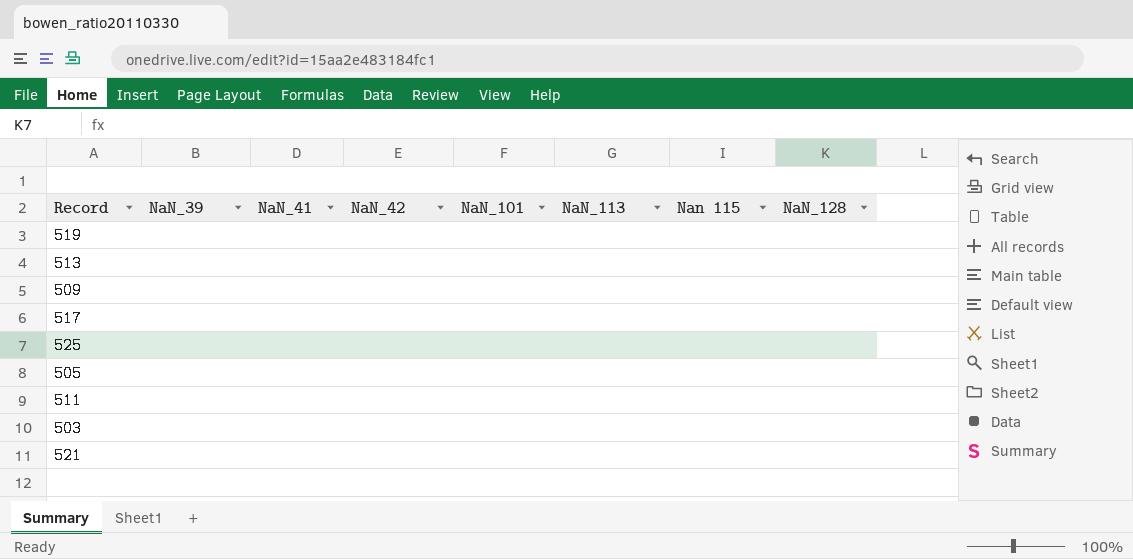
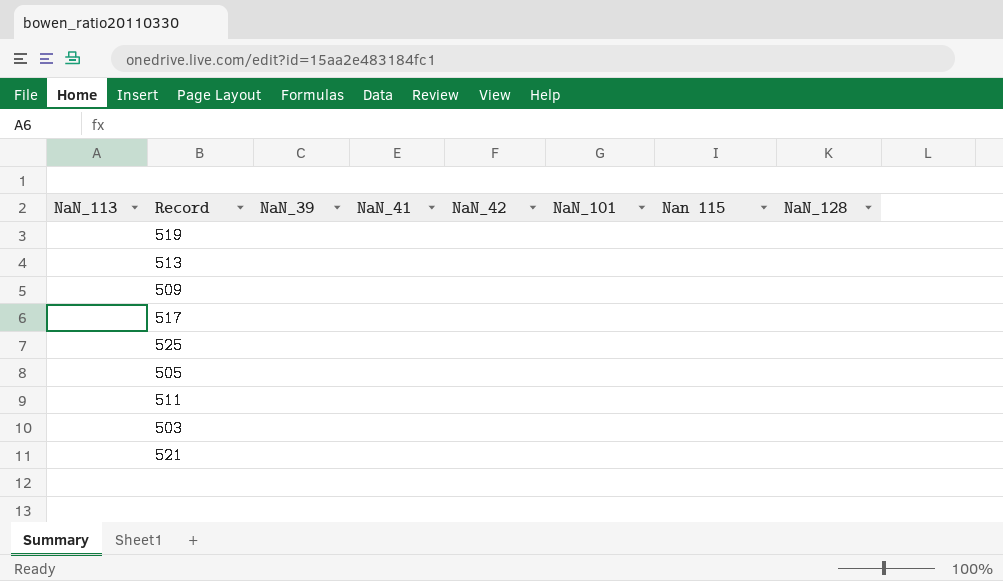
column NaN_113 | position: 6 -> 1

